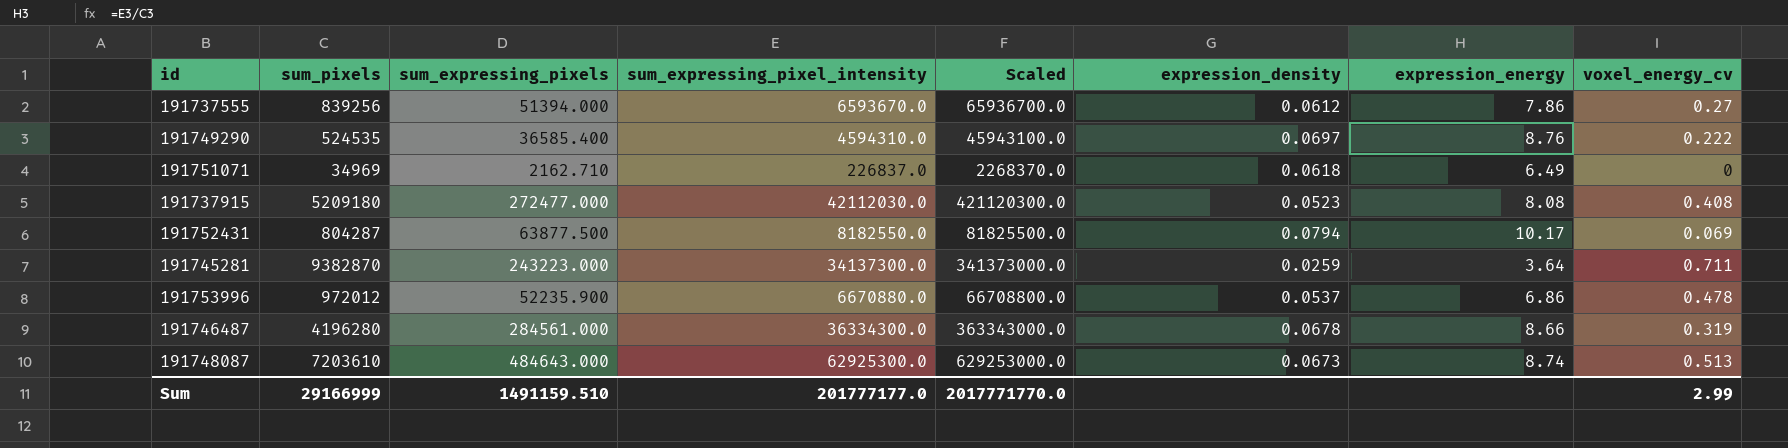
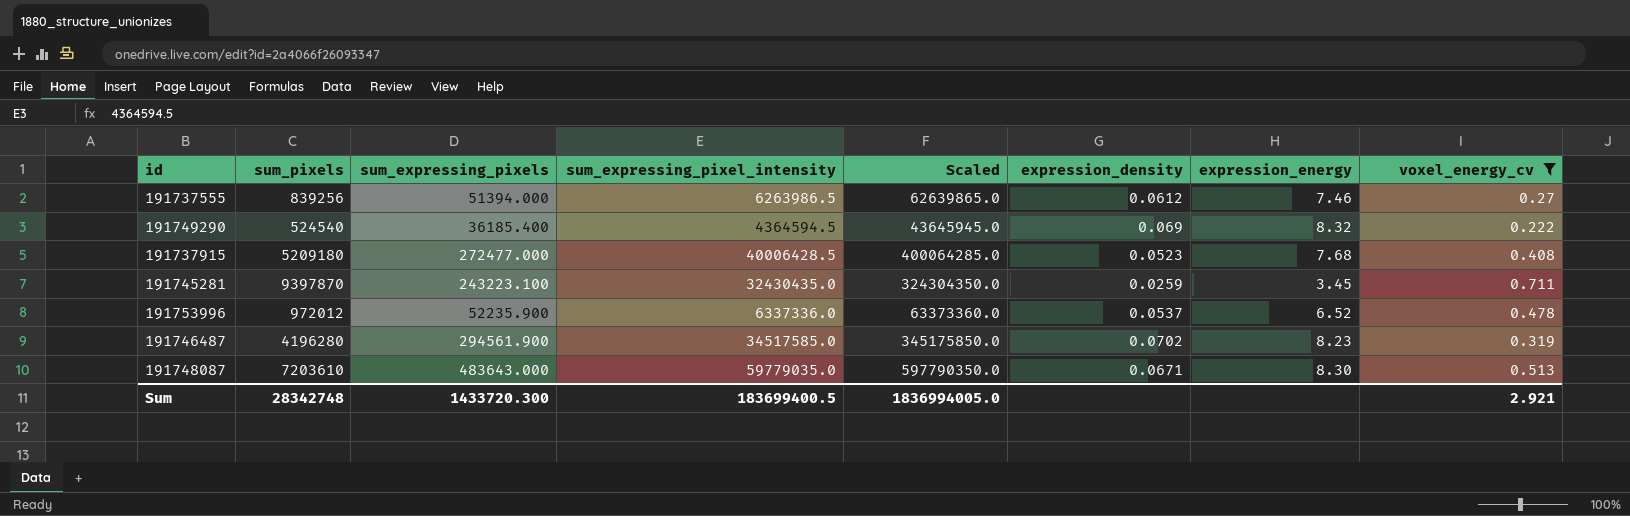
filter: none -> voxel_energy_cv >= 0.222
191737555 | sum_expressing_pixel_intensity: 6593670.0 -> 6263986.5
191737555 | Scaled: 65936700.0 -> 62639865.0
191737555 | expression_energy: 7.86 -> 7.46
191749290 | sum_pixels: 524535 -> 524540
191749290 | sum_expressing_pixels: 36585.400 -> 36185.400
191749290 | sum_expressing_pixel_intensity: 4594310.0 -> 4364594.5
191749290 | Scaled: 45943100.0 -> 43645945.0
191749290 | expression_density: 0.0697 -> 0.069
191749290 | expression_energy: 8.76 -> 8.32
191737915 | sum_expressing_pixel_intensity: 42112030.0 -> 40006428.5
191737915 | Scaled: 421120300.0 -> 400064285.0
191737915 | expression_energy: 8.08 -> 7.68
191745281 | sum_pixels: 9382870 -> 9397870
191745281 | sum_expressing_pixels: 243223.000 -> 243223.100
191745281 | sum_expressing_pixel_intensity: 34137300.0 -> 32430435.0
191745281 | Scaled: 341373000.0 -> 324304350.0
191745281 | expression_energy: 3.64 -> 3.45
191753996 | sum_expressing_pixel_intensity: 6670880.0 -> 6337336.0
191753996 | Scaled: 66708800.0 -> 63373360.0
191753996 | expression_energy: 6.86 -> 6.52
191746487 | sum_expressing_pixels: 284561.000 -> 294561.900
191746487 | sum_expressing_pixel_intensity: 36334300.0 -> 34517585.0
191746487 | Scaled: 363343000.0 -> 345175850.0
191746487 | expression_density: 0.0678 -> 0.0702
191746487 | expression_energy: 8.66 -> 8.23
191748087 | sum_expressing_pixels: 484643.000 -> 483643.000
191748087 | sum_expressing_pixel_intensity: 62925300.0 -> 59779035.0
191748087 | Scaled: 629253000.0 -> 597790350.0
191748087 | expression_density: 0.0673 -> 0.0671
191748087 | expression_energy: 8.74 -> 8.30
Sum | sum_pixels: 29166999 -> 28342748
Sum | sum_expressing_pixels: 1491159.510 -> 1433720.300
Sum | sum_expressing_pixel_intensity: 201777177.0 -> 183699400.5
Sum | Scaled: 2017771770.0 -> 1836994005.0
Sum | voxel_energy_cv: 2.99 -> 2.921

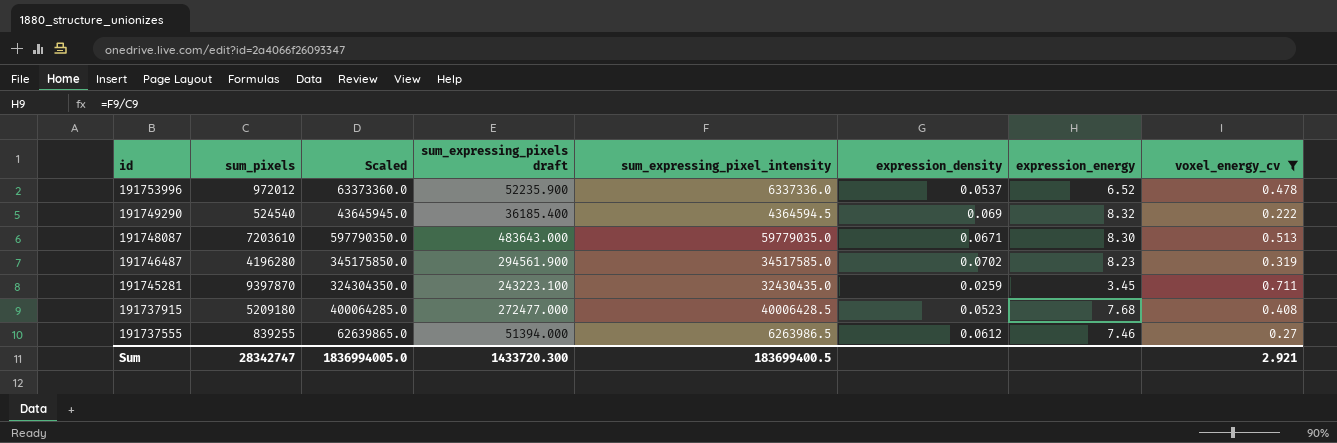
row order: none -> id descending
column Scaled | position: 5 -> 3
column name: sum_expressing_pixels -> sum_expressing_pixels draft
191737555 | sum_pixels: 839256 -> 839255
Sum | sum_pixels: 28342748 -> 28342747

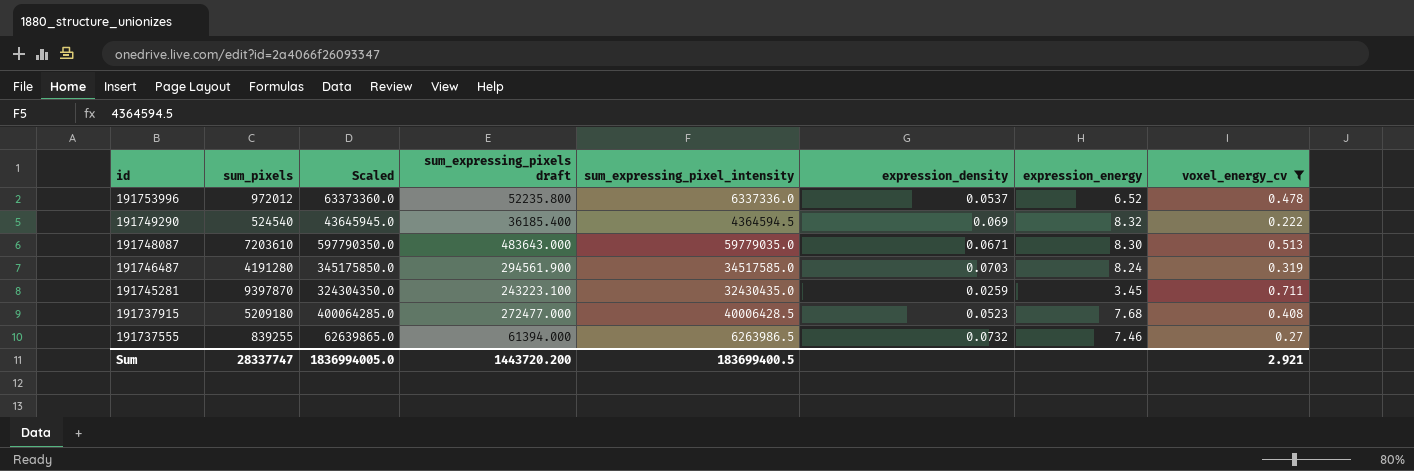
191753996 | sum_expressing_pixels draft: 52235.900 -> 52235.800
191746487 | sum_pixels: 4196280 -> 4191280
191746487 | expression_density: 0.0702 -> 0.0703
191746487 | expression_energy: 8.23 -> 8.24
191737555 | sum_expressing_pixels draft: 51394.000 -> 61394.000
191737555 | expression_density: 0.0612 -> 0.0732
Sum | sum_pixels: 28342747 -> 28337747
Sum | sum_expressing_pixels draft: 1433720.300 -> 1443720.200

